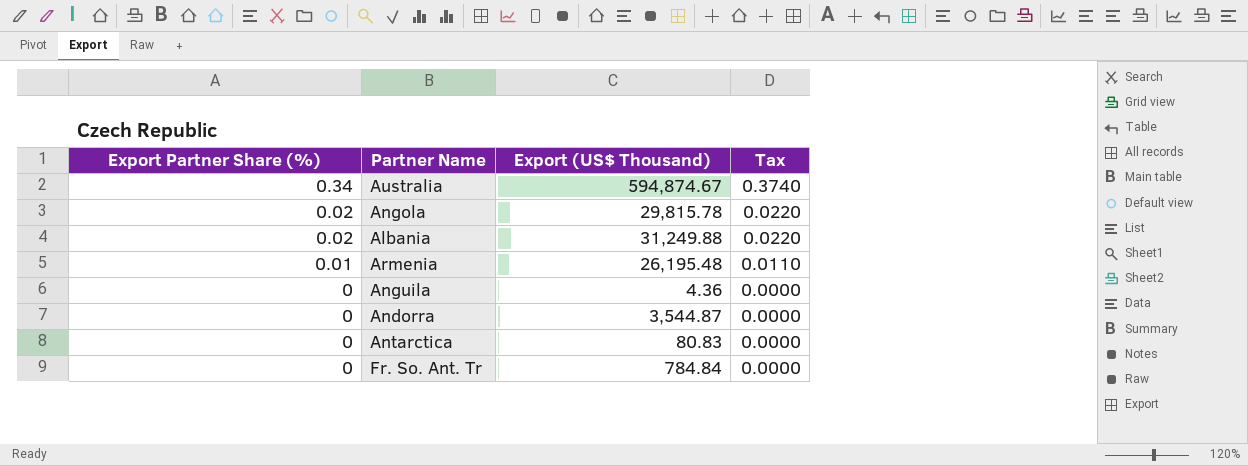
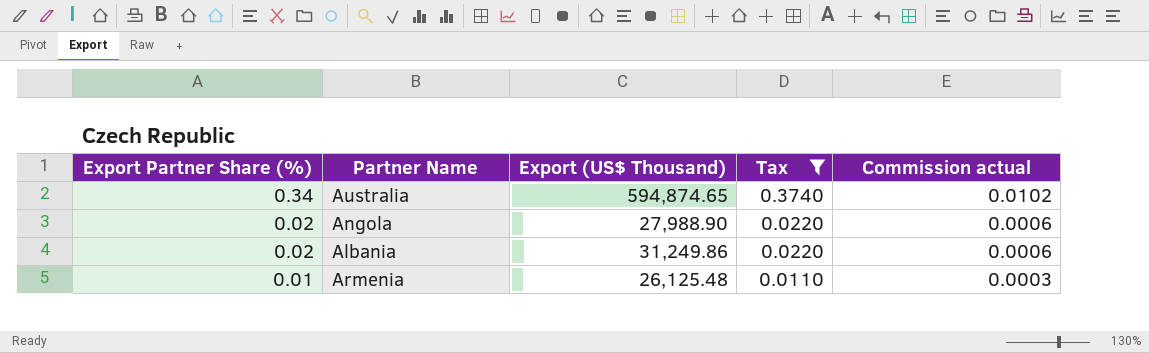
filter: none -> Tax != 0.0000
column Commission actual | formula: none -> [Export Partner Share (%)] * 0.03
Australia | Export (US$ Thousand): 594,874.67 -> 594,874.65
Angola | Export (US$ Thousand): 29,815.78 -> 27,988.90
Albania | Export (US$ Thousand): 31,249.88 -> 31,249.86
Armenia | Export (US$ Thousand): 26,195.48 -> 26,125.48

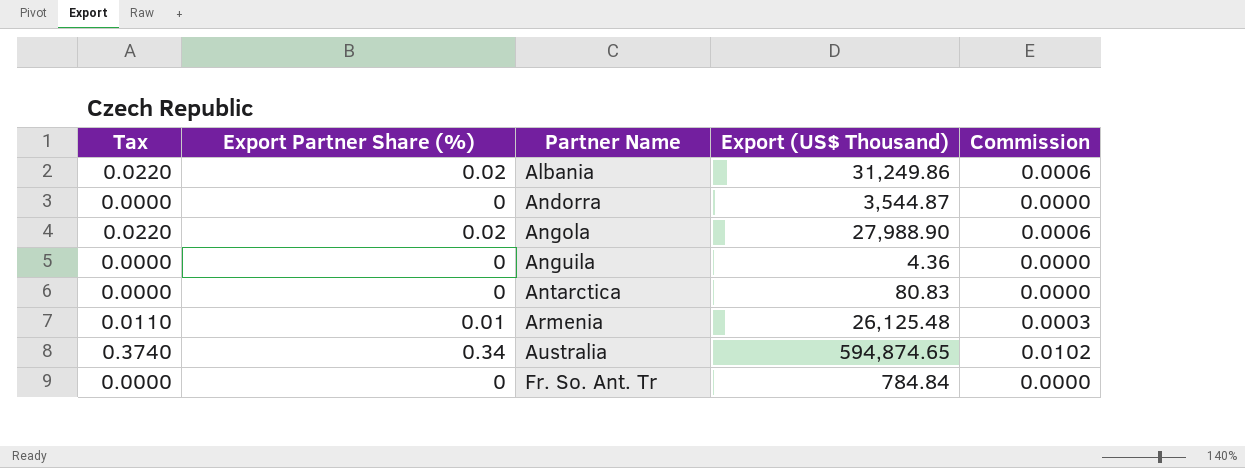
filter: Tax != 0.0000 -> none
row order: Export Partner Share (%) descending -> Partner Name ascending
column Tax | position: 4 -> 1
column name: Commission actual -> Commission

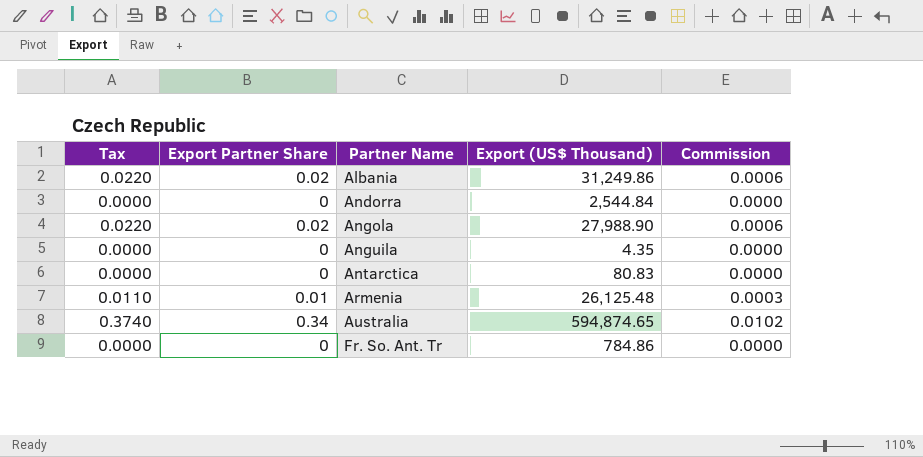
column name: Export Partner Share (%) -> Export Partner Share
Andorra | Export (US$ Thousand): 3,544.87 -> 2,544.84
Anguila | Export (US$ Thousand): 4.36 -> 4.35
Fr. So. Ant. Tr | Export (US$ Thousand): 784.84 -> 784.86

